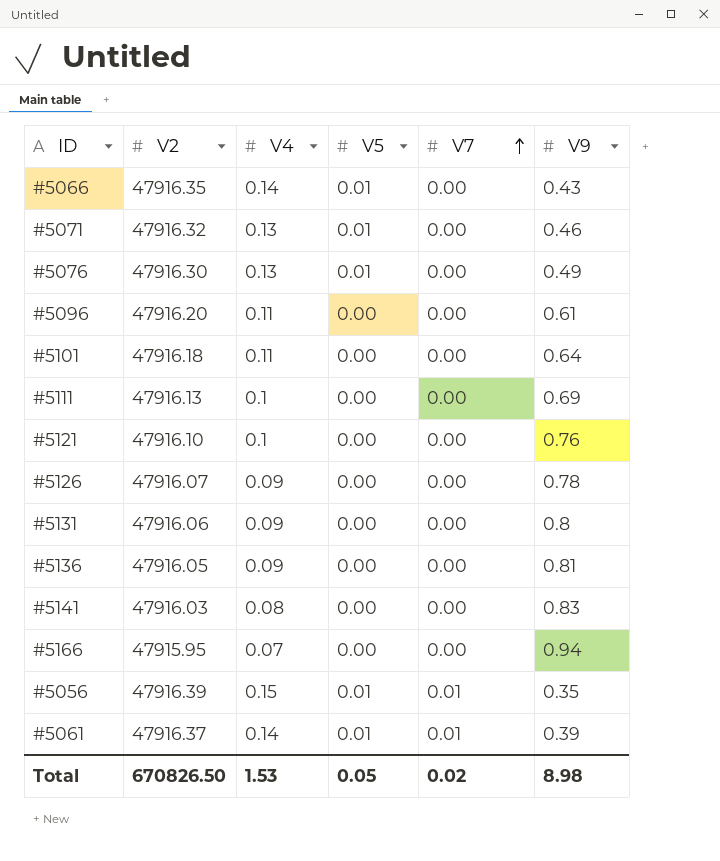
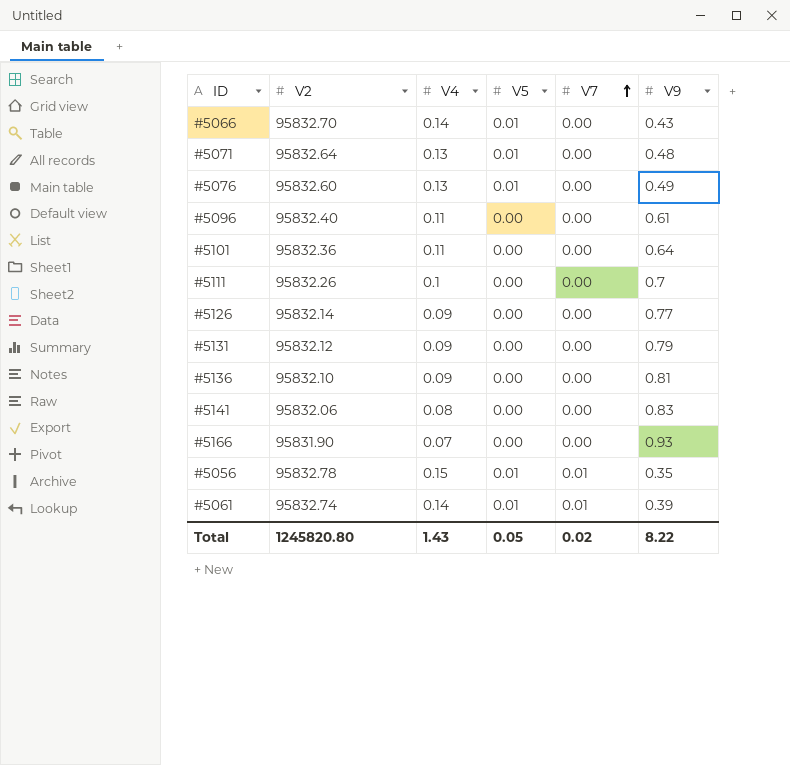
row #5121: 47916.10 | 0.1 | 0.00 | 0.00 | 0.76 -> none
#5066 | V2: 47916.35 -> 95832.70
#5071 | V2: 47916.32 -> 95832.64
#5071 | V9: 0.46 -> 0.48
#5076 | V2: 47916.30 -> 95832.60
#5096 | V2: 47916.20 -> 95832.40
#5101 | V2: 47916.18 -> 95832.36
#5111 | V2: 47916.13 -> 95832.26
#5111 | V9: 0.69 -> 0.7
#5126 | V2: 47916.07 -> 95832.14
#5126 | V9: 0.78 -> 0.77
#5131 | V2: 47916.06 -> 95832.12
#5131 | V9: 0.8 -> 0.79
#5136 | V2: 47916.05 -> 95832.10
#5141 | V2: 47916.03 -> 95832.06
#5166 | V2: 47915.95 -> 95831.90
#5166 | V9: 0.94 -> 0.93
#5056 | V2: 47916.39 -> 95832.78
#5061 | V2: 47916.37 -> 95832.74
Total | V2: 670826.50 -> 1245820.80
Total | V4: 1.53 -> 1.43
Total | V9: 8.98 -> 8.22

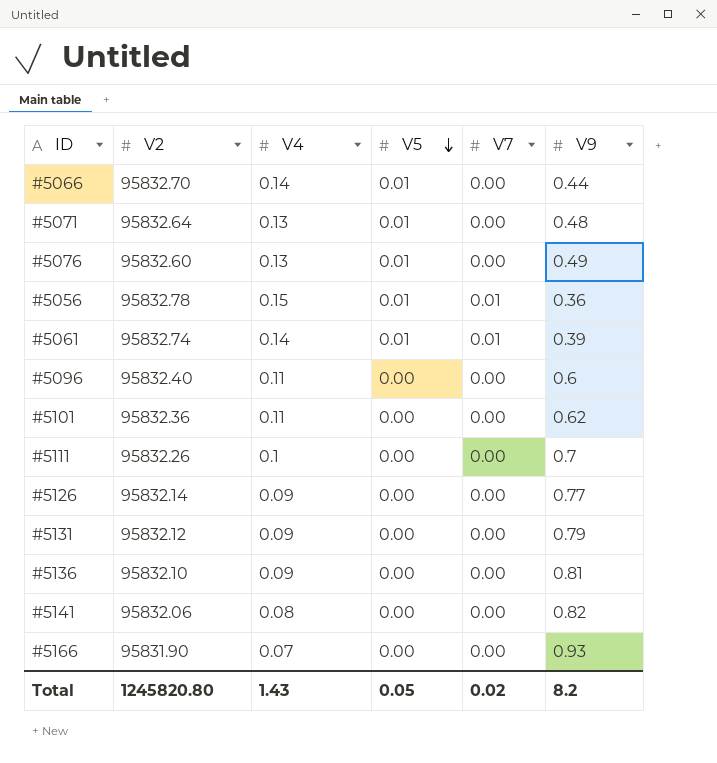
row order: V7 ascending -> V5 descending
#5066 | V9: 0.43 -> 0.44
#5056 | V9: 0.35 -> 0.36
#5096 | V9: 0.61 -> 0.6
#5101 | V9: 0.64 -> 0.62
#5141 | V9: 0.83 -> 0.82
Total | V9: 8.22 -> 8.2

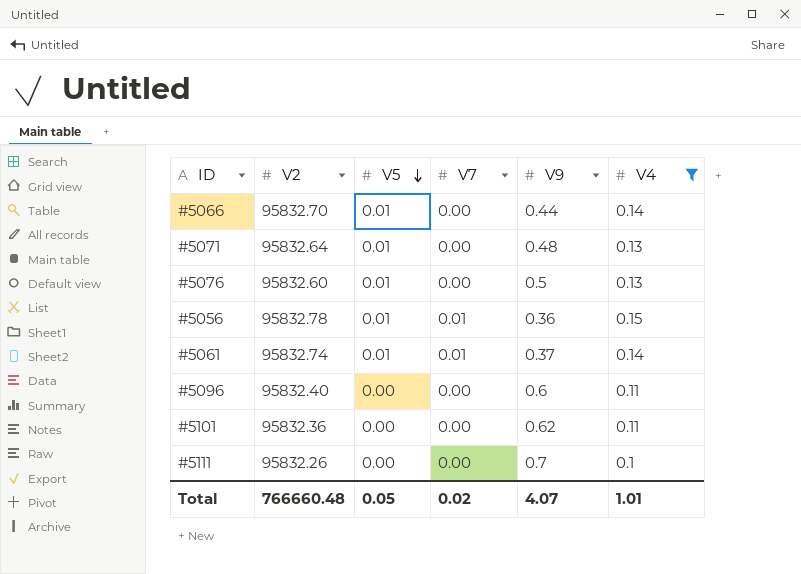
filter: none -> V4 >= 0.1
column V4 | position: 3 -> 6
#5076 | V9: 0.49 -> 0.5
#5061 | V9: 0.39 -> 0.37
Total | V2: 1245820.80 -> 766660.48
Total | V9: 8.2 -> 4.07
Total | V4: 1.43 -> 1.01

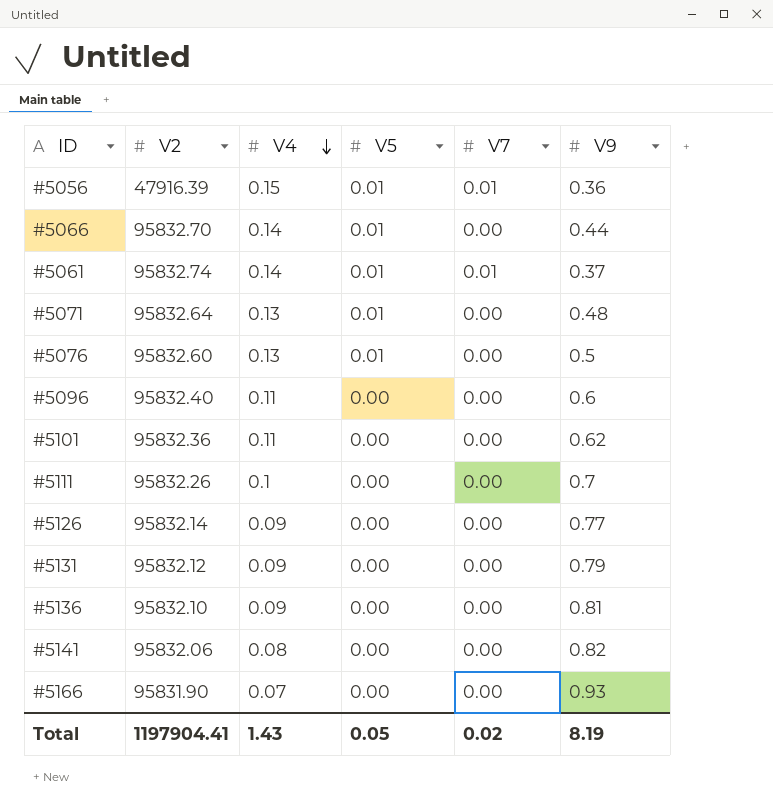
filter: V4 >= 0.1 -> none
row order: V5 descending -> V4 descending
column V4 | position: 6 -> 3
#5056 | V2: 95832.78 -> 47916.39
Total | V2: 766660.48 -> 1197904.41
Total | V4: 1.01 -> 1.43
Total | V9: 4.07 -> 8.19

